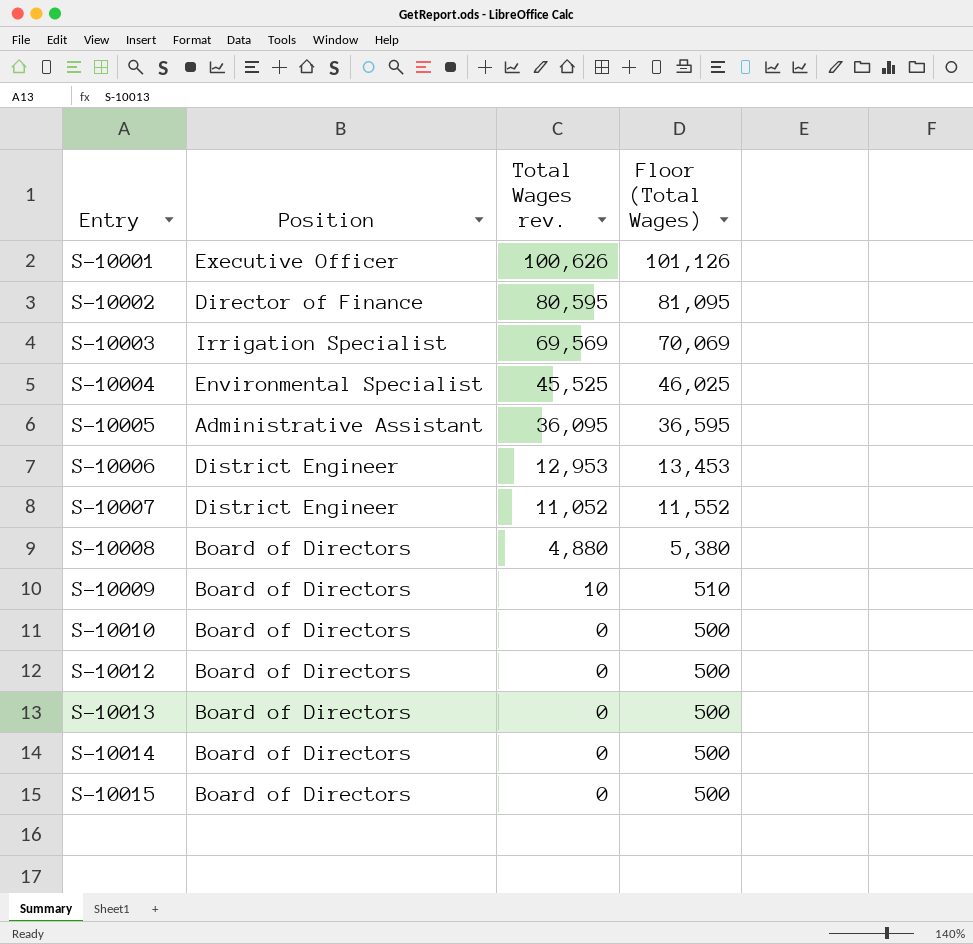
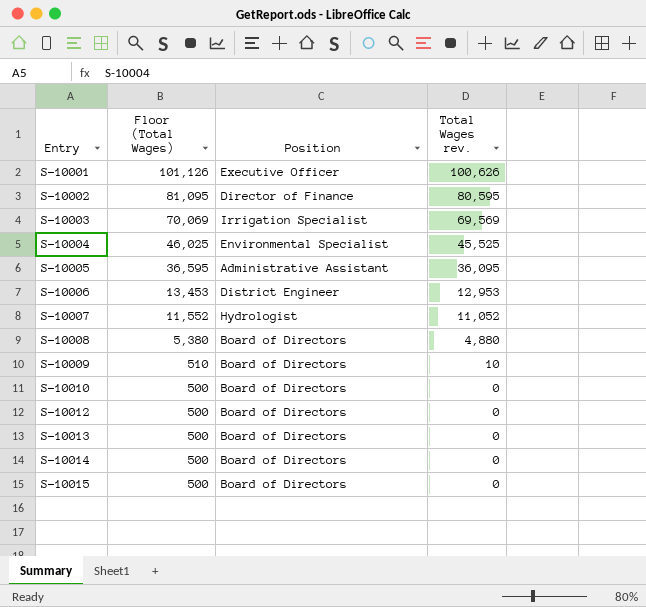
column Floor (Total Wages) | position: 4 -> 2
S-10007 | Position: District Engineer -> Hydrologist

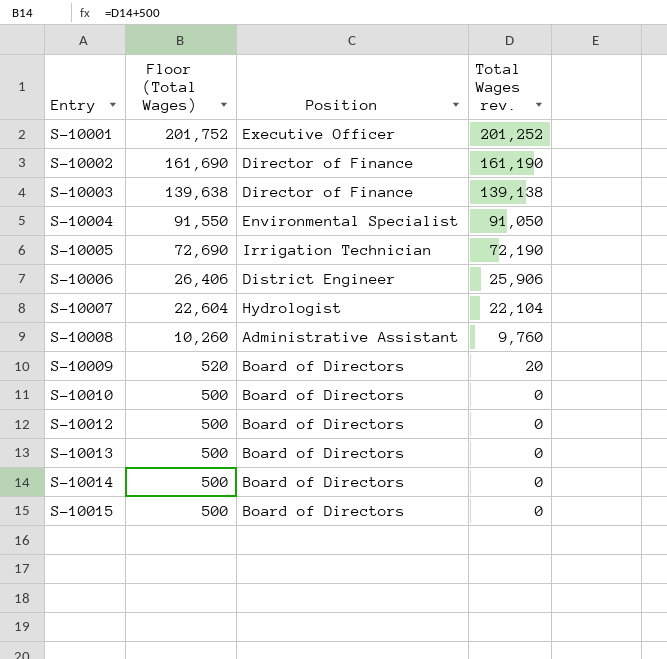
S-10001 | Floor (Total Wages): 101,126 -> 201,752
S-10001 | Total Wages rev.: 100,626 -> 201,252
S-10002 | Floor (Total Wages): 81,095 -> 161,690
S-10002 | Total Wages rev.: 80,595 -> 161,190
S-10003 | Floor (Total Wages): 70,069 -> 139,638
S-10003 | Position: Irrigation Specialist -> Director of Finance
S-10003 | Total Wages rev.: 69,569 -> 139,138
S-10004 | Floor (Total Wages): 46,025 -> 91,550
S-10004 | Total Wages rev.: 45,525 -> 91,050
S-10005 | Floor (Total Wages): 36,595 -> 72,690
S-10005 | Position: Administrative Assistant -> Irrigation Technician
S-10005 | Total Wages rev.: 36,095 -> 72,190
S-10006 | Floor (Total Wages): 13,453 -> 26,406
S-10006 | Total Wages rev.: 12,953 -> 25,906
S-10007 | Floor (Total Wages): 11,552 -> 22,604
S-10007 | Total Wages rev.: 11,052 -> 22,104
S-10008 | Floor (Total Wages): 5,380 -> 10,260
S-10008 | Position: Board of Directors -> Administrative Assistant
S-10008 | Total Wages rev.: 4,880 -> 9,760
S-10009 | Floor (Total Wages): 510 -> 520
S-10009 | Total Wages rev.: 10 -> 20

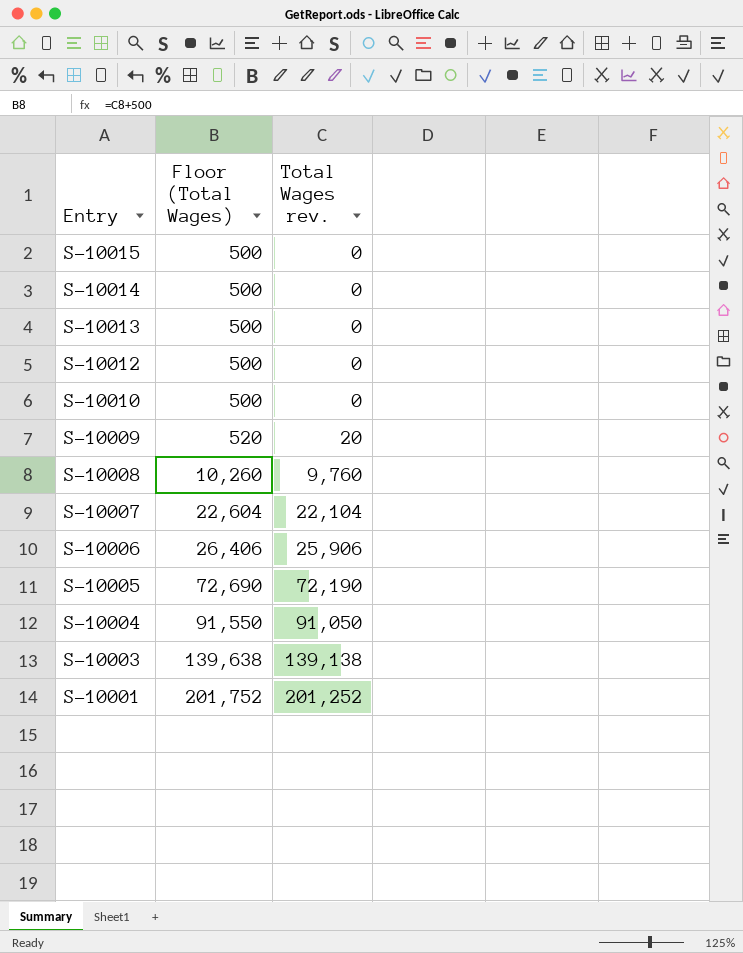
row order: Entry ascending -> Entry descending
column Position | position: 3 -> none
row S-10002: 161,690 | Director of Finance | 161,190 -> none

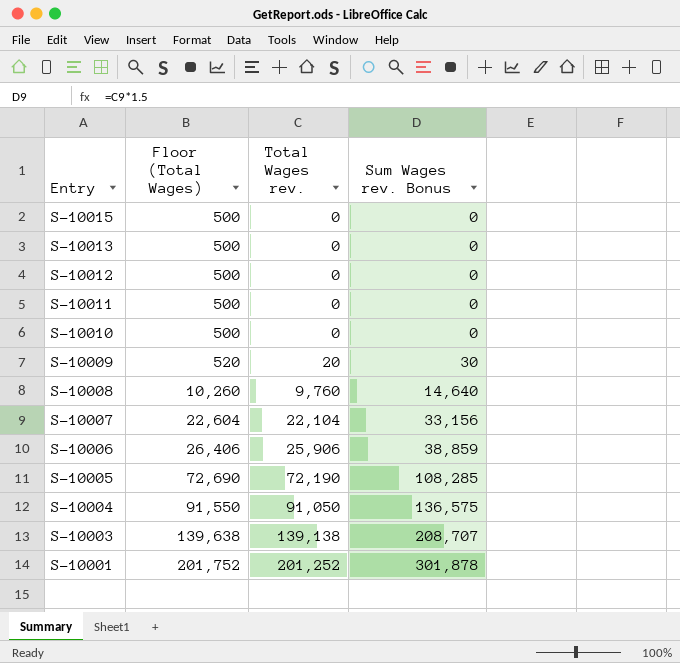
column Sum Wages rev. Bonus | formula: none -> [Total Wages rev.] * 1.5
row S-10014: 500 | 0 -> none
row S-10011: none -> 500 | 0 | 0

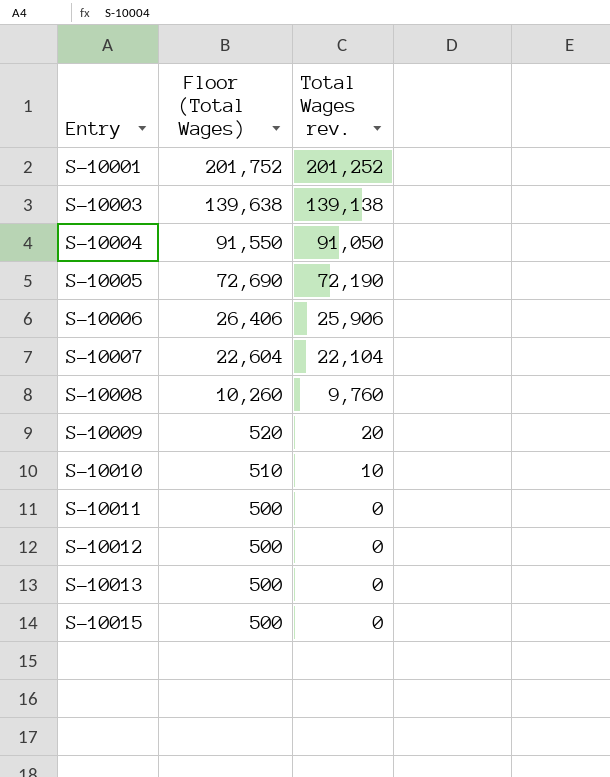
row order: Entry descending -> Entry ascending
column Sum Wages rev. Bonus | formula: [Total Wages rev.] * 1.5 -> none
S-10010 | Floor (Total Wages): 500 -> 510
S-10010 | Total Wages rev.: 0 -> 10

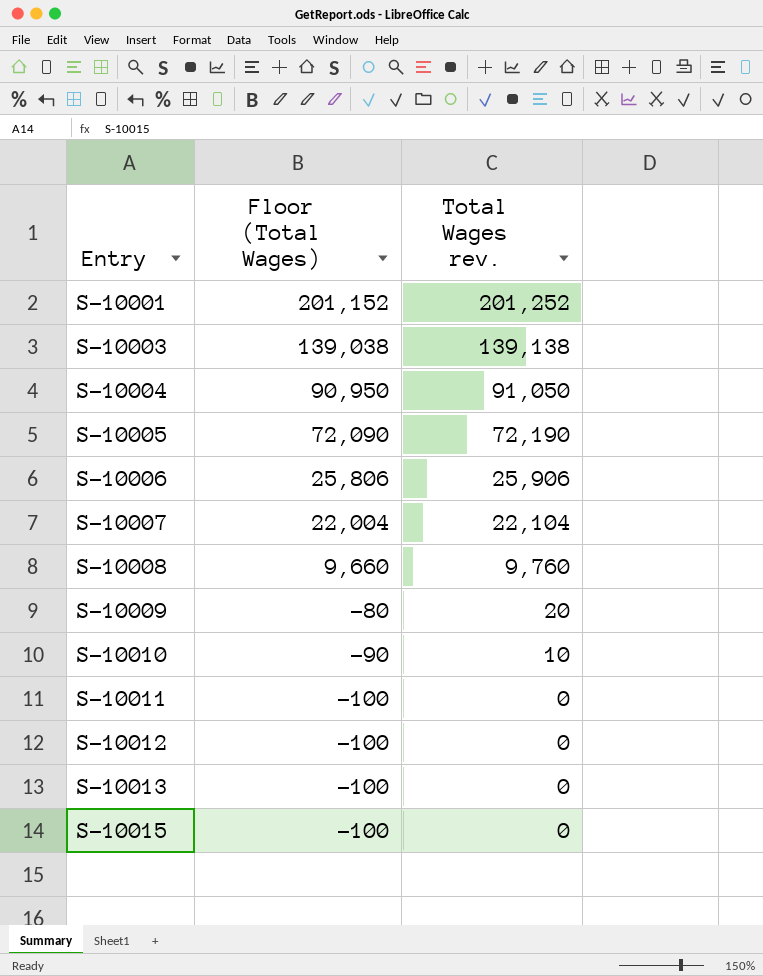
column Floor (Total Wages) | formula: [Total Wages rev.] + 500 -> [Total Wages rev.] - 100

